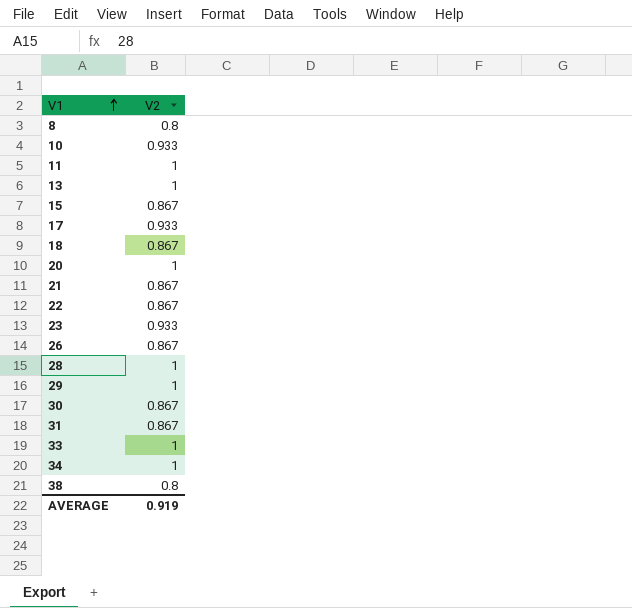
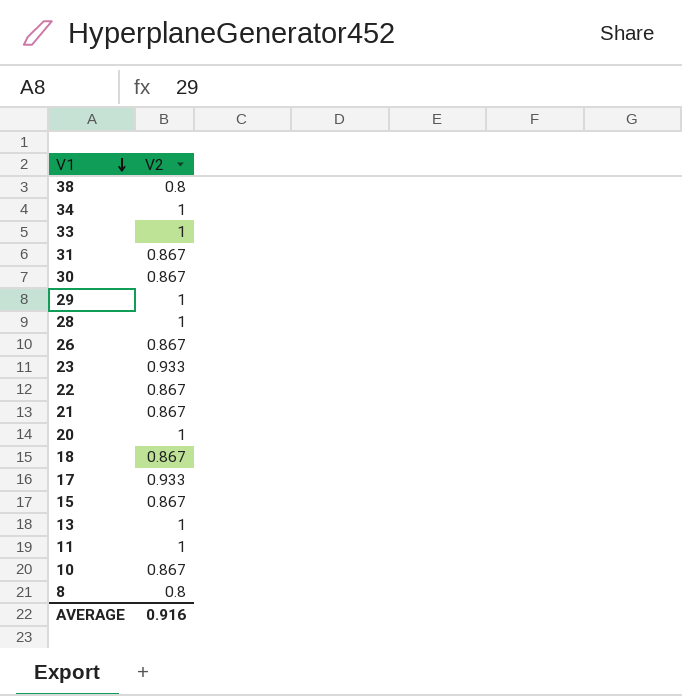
row order: V1 ascending -> V1 descending
10 | V2: 0.933 -> 0.867
AVERAGE | V2: 0.919 -> 0.916

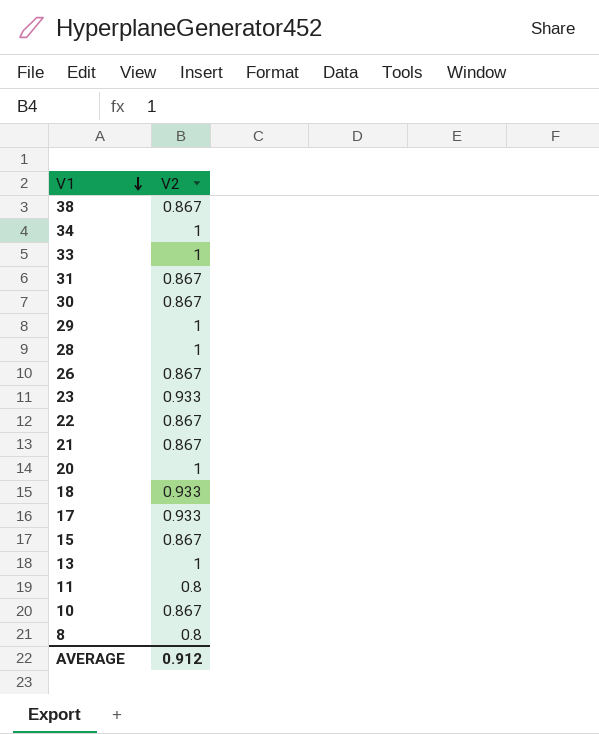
38 | V2: 0.8 -> 0.867
18 | V2: 0.867 -> 0.933
11 | V2: 1 -> 0.8
AVERAGE | V2: 0.916 -> 0.912

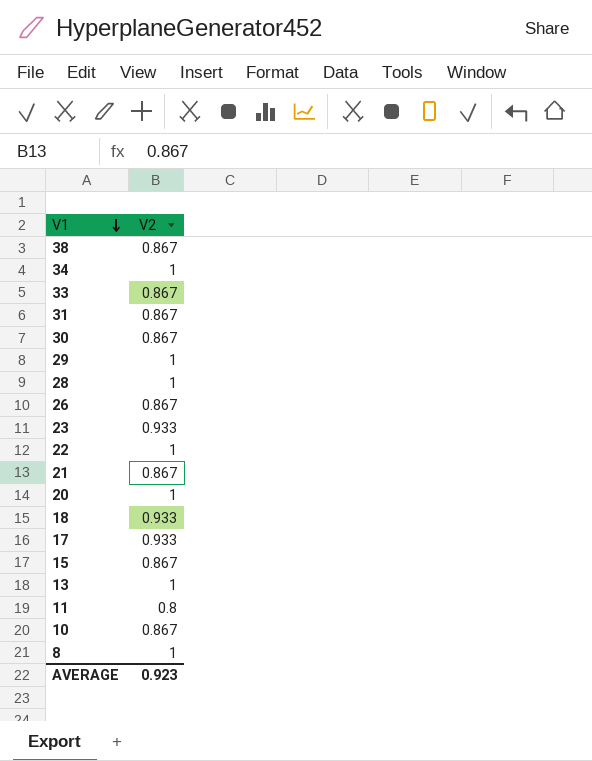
33 | V2: 1 -> 0.867
22 | V2: 0.867 -> 1
8 | V2: 0.8 -> 1
AVERAGE | V2: 0.912 -> 0.923

